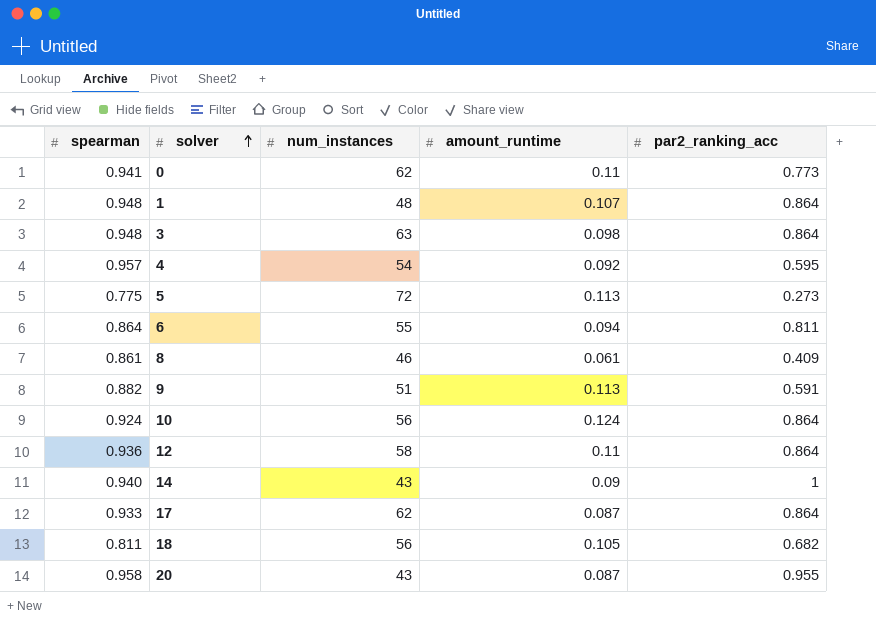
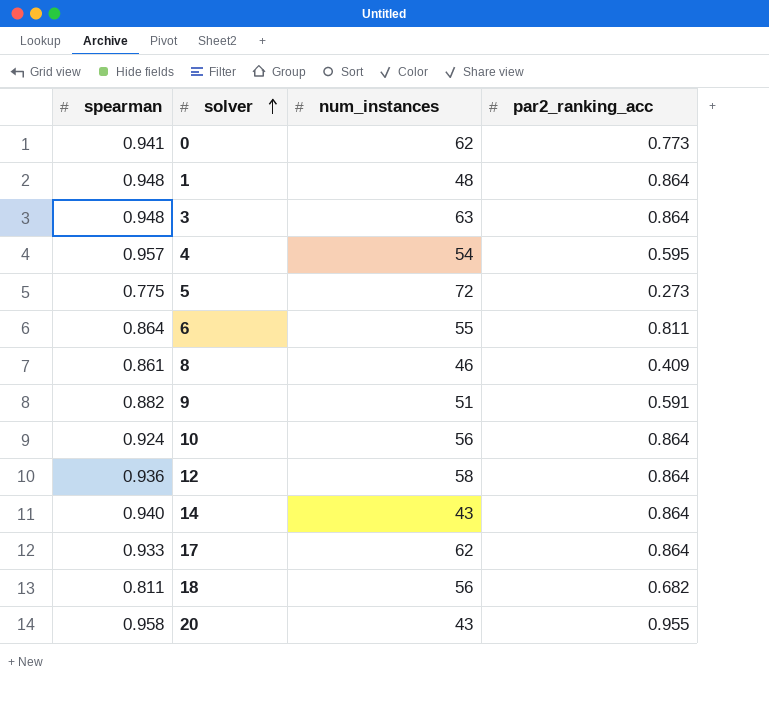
column amount_runtime | position: 4 -> none
14 | par2_ranking_acc: 1 -> 0.864

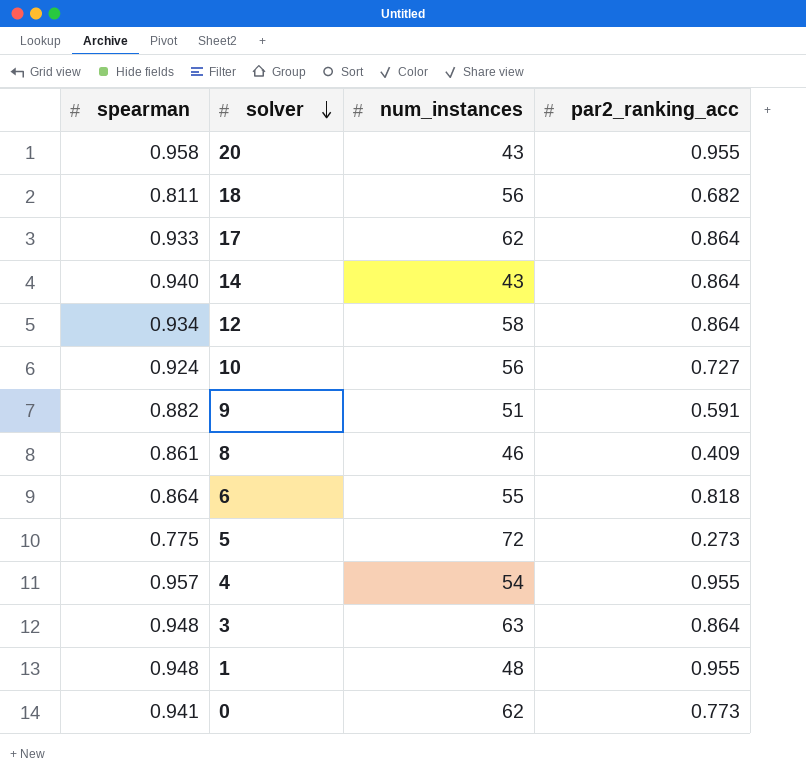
row order: solver ascending -> solver descending
12 | spearman: 0.936 -> 0.934
10 | par2_ranking_acc: 0.864 -> 0.727
6 | par2_ranking_acc: 0.811 -> 0.818
4 | par2_ranking_acc: 0.595 -> 0.955
1 | par2_ranking_acc: 0.864 -> 0.955

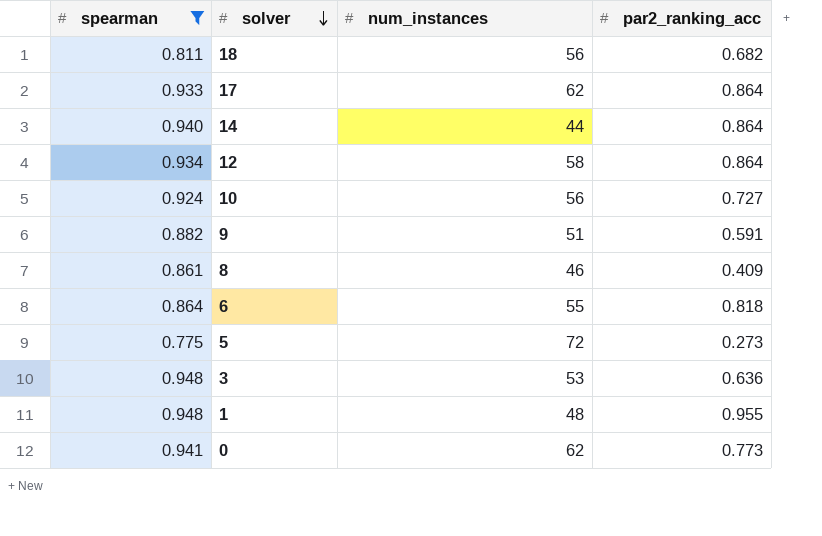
filter: none -> spearman <= 0.948
14 | num_instances: 43 -> 44
3 | num_instances: 63 -> 53
3 | par2_ranking_acc: 0.864 -> 0.636

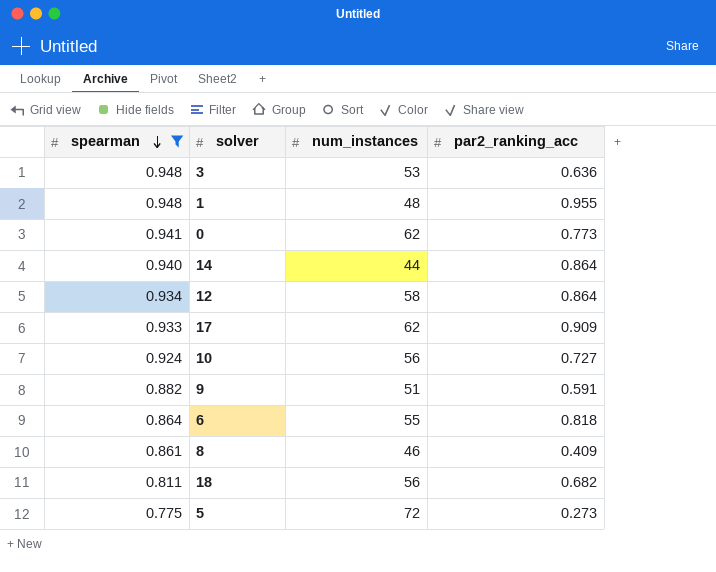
row order: solver descending -> spearman descending
17 | par2_ranking_acc: 0.864 -> 0.909

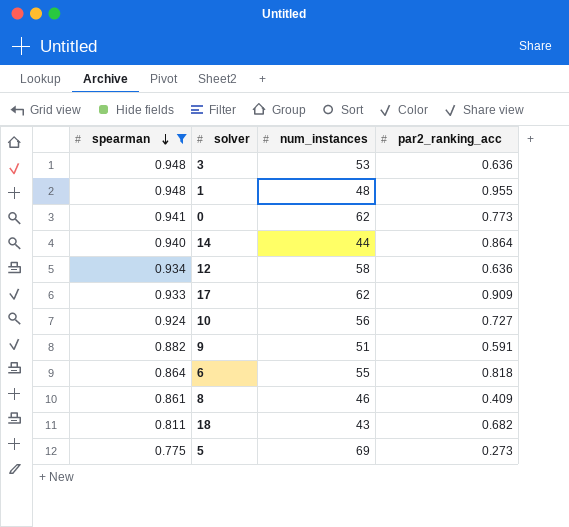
12 | par2_ranking_acc: 0.864 -> 0.636
18 | num_instances: 56 -> 43
5 | num_instances: 72 -> 69

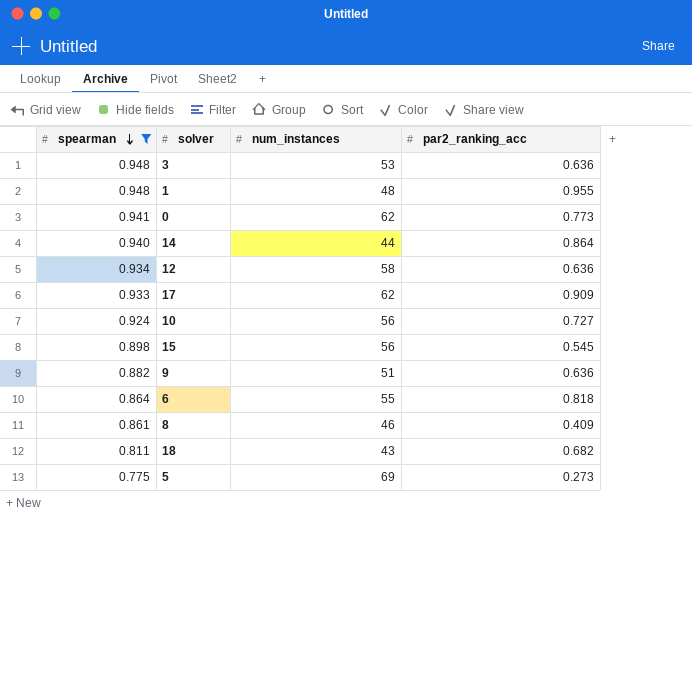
row 15: none -> 0.898 | 56 | 0.545
9 | par2_ranking_acc: 0.591 -> 0.636

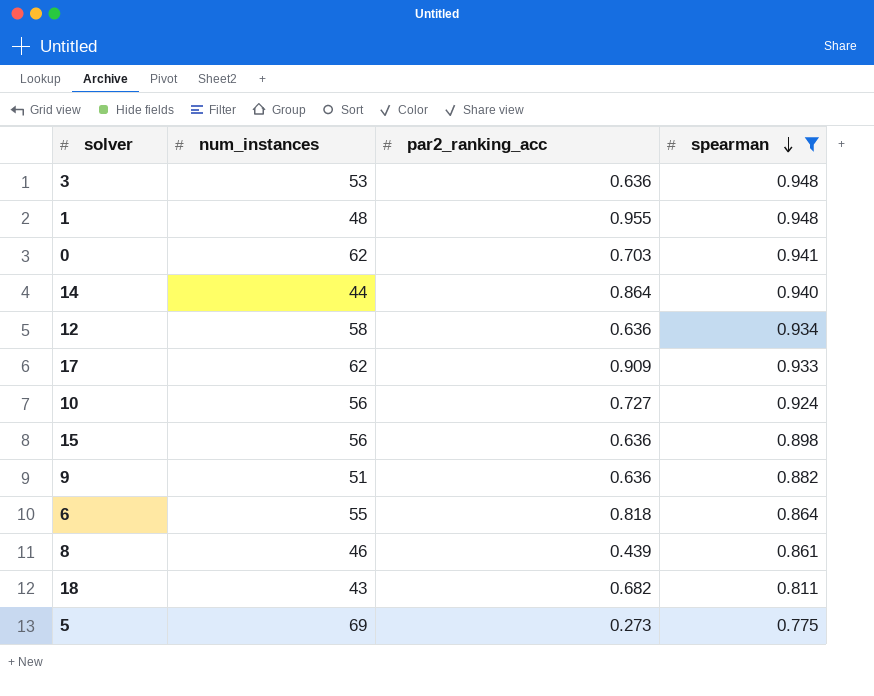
column spearman | position: 1 -> 4
0 | par2_ranking_acc: 0.773 -> 0.703
15 | par2_ranking_acc: 0.545 -> 0.636
8 | par2_ranking_acc: 0.409 -> 0.439

